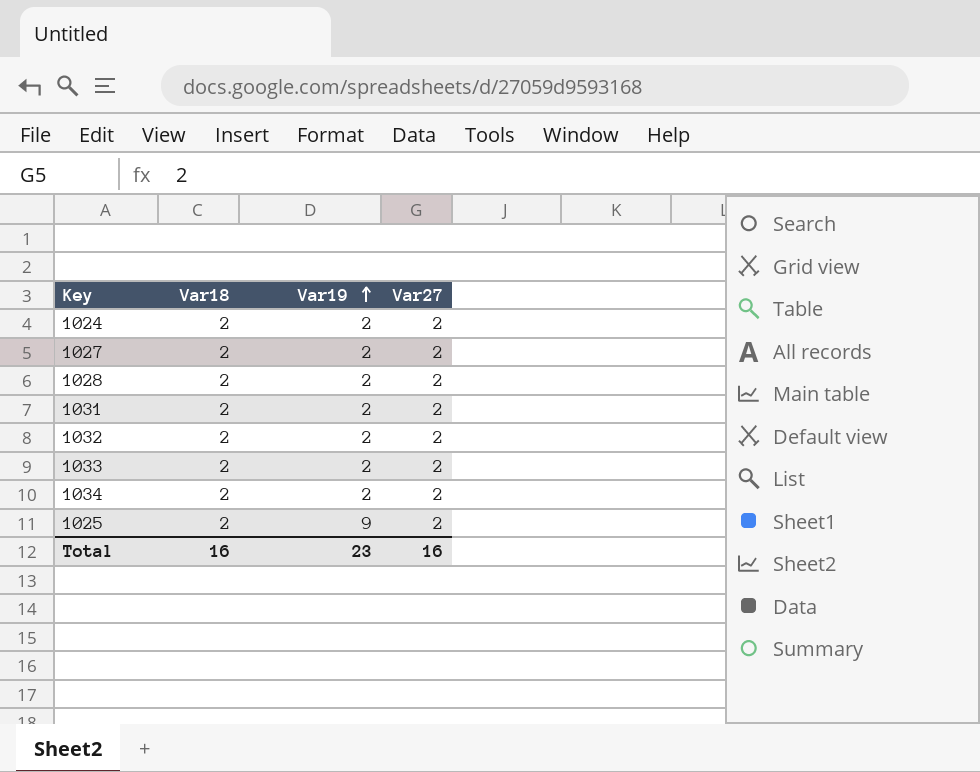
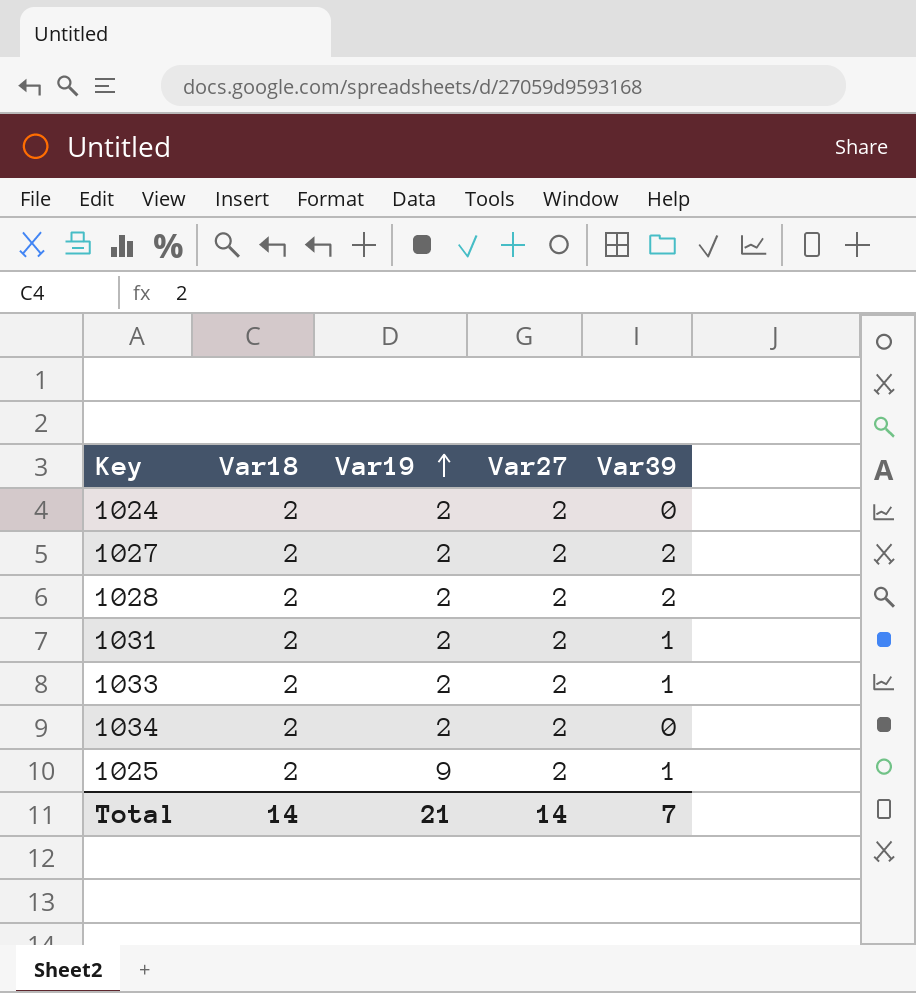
column Var39 | position: none -> 5
row 1032: 2 | 2 | 2 -> none
Total | Var18: 16 -> 14
Total | Var19: 23 -> 21
Total | Var27: 16 -> 14

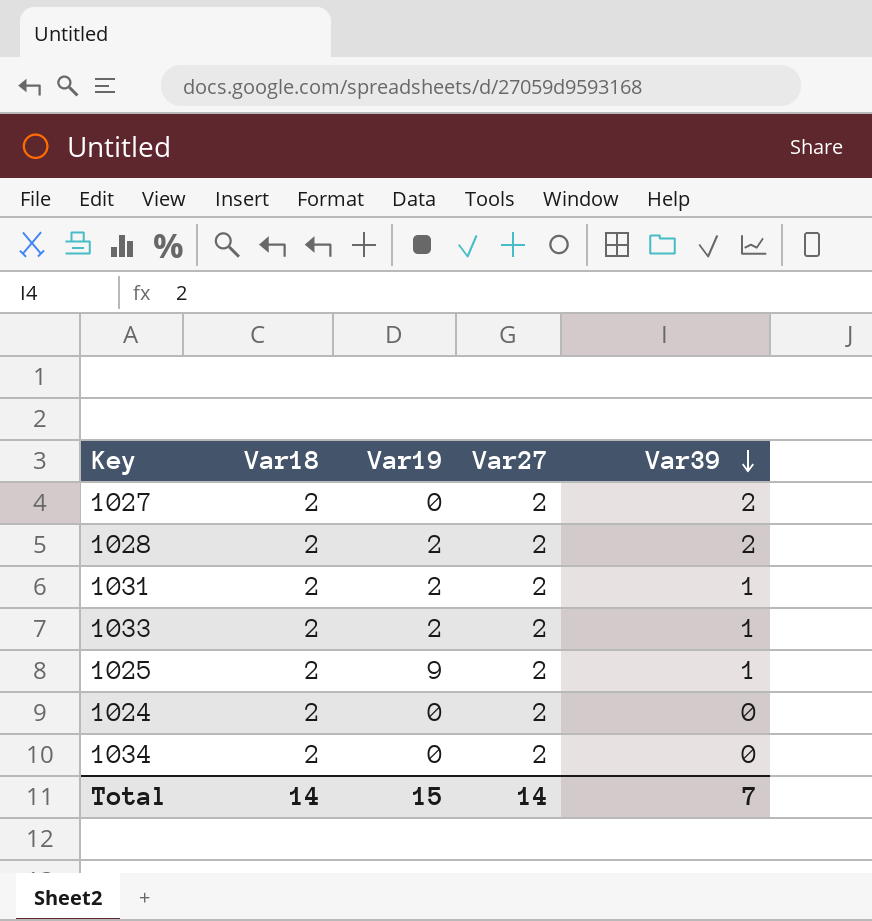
row order: Var19 ascending -> Var39 descending
1027 | Var19: 2 -> 0
1024 | Var19: 2 -> 0
1034 | Var19: 2 -> 0
Total | Var19: 21 -> 15

